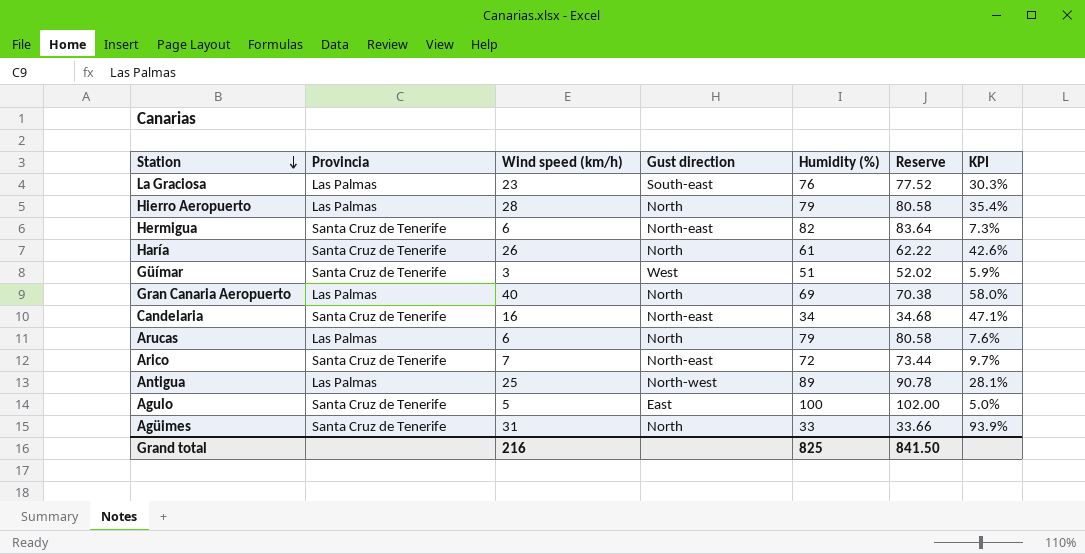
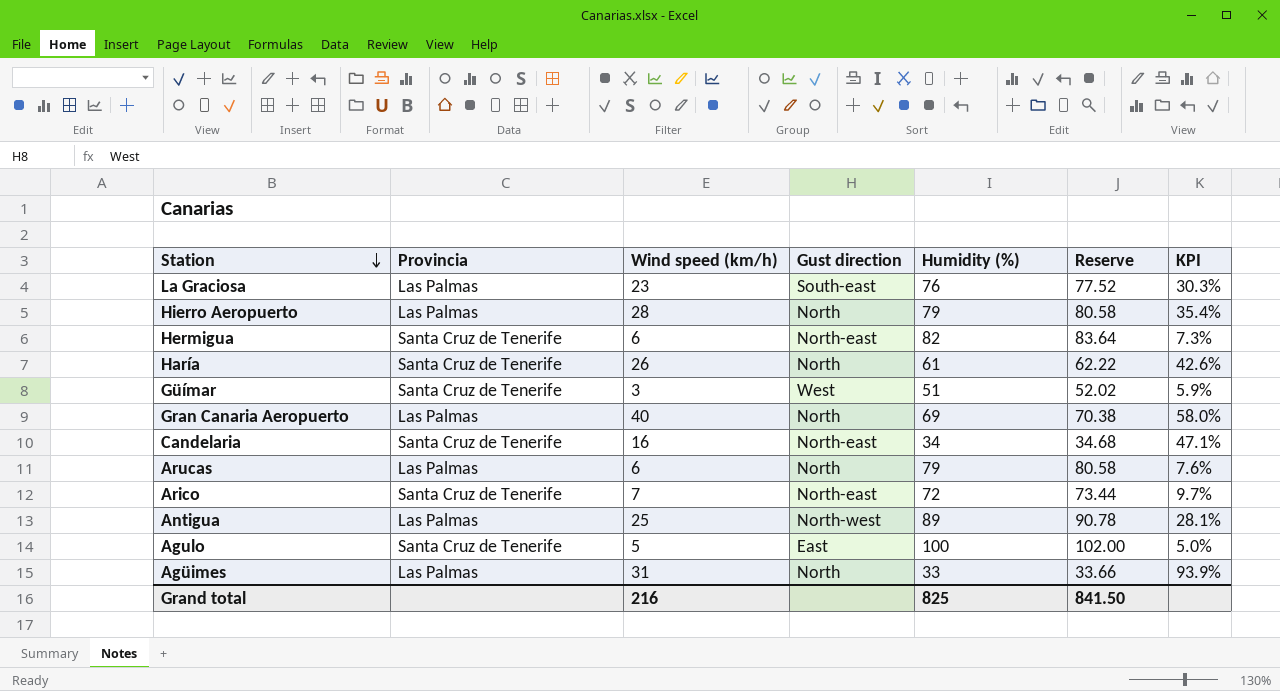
Agüimes | Provincia: Santa Cruz de Tenerife -> Las Palmas

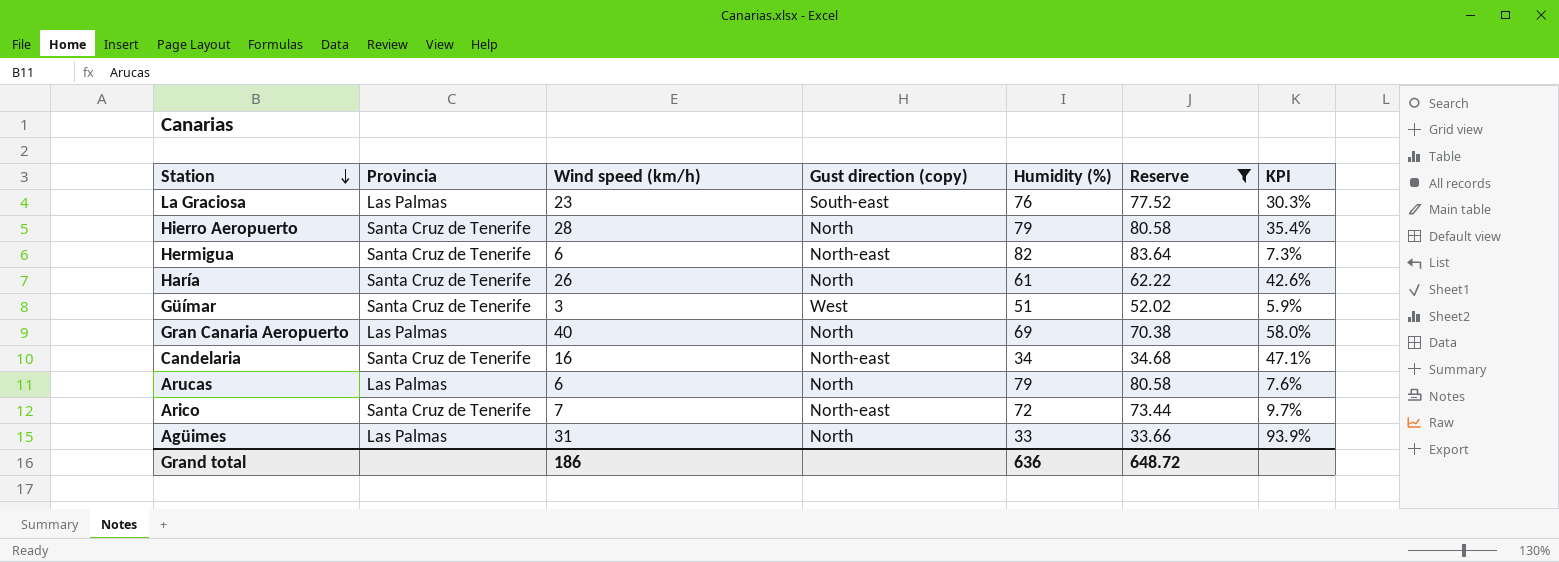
filter: none -> Reserve <= 83.64
column name: Gust direction -> Gust direction (copy)
Hierro Aeropuerto | Provincia: Las Palmas -> Santa Cruz de Tenerife
Grand total | Wind speed (km/h): 216 -> 186
Grand total | Humidity (%): 825 -> 636
Grand total | Reserve: 841.50 -> 648.72

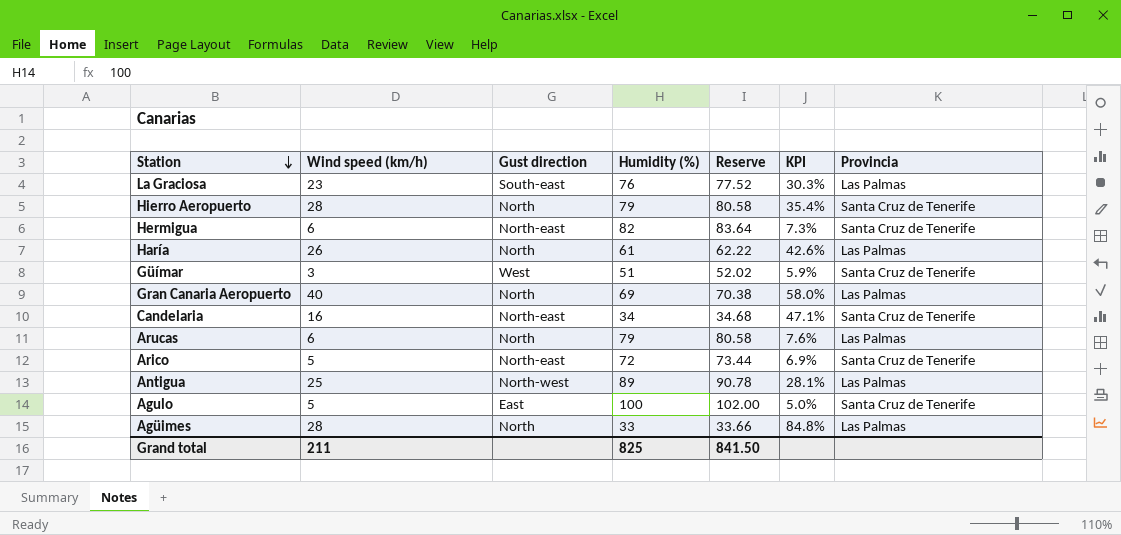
filter: Reserve <= 83.64 -> none
column name: Gust direction (copy) -> Gust direction
column Provincia | position: 2 -> 7
Haría | Provincia: Santa Cruz de Tenerife -> Las Palmas
Arico | Wind speed (km/h): 7 -> 5
Arico | KPI: 9.7% -> 6.9%
Agüimes | Wind speed (km/h): 31 -> 28
Agüimes | KPI: 93.9% -> 84.8%
Grand total | Wind speed (km/h): 186 -> 211
Grand total | Humidity (%): 636 -> 825
Grand total | Reserve: 648.72 -> 841.50

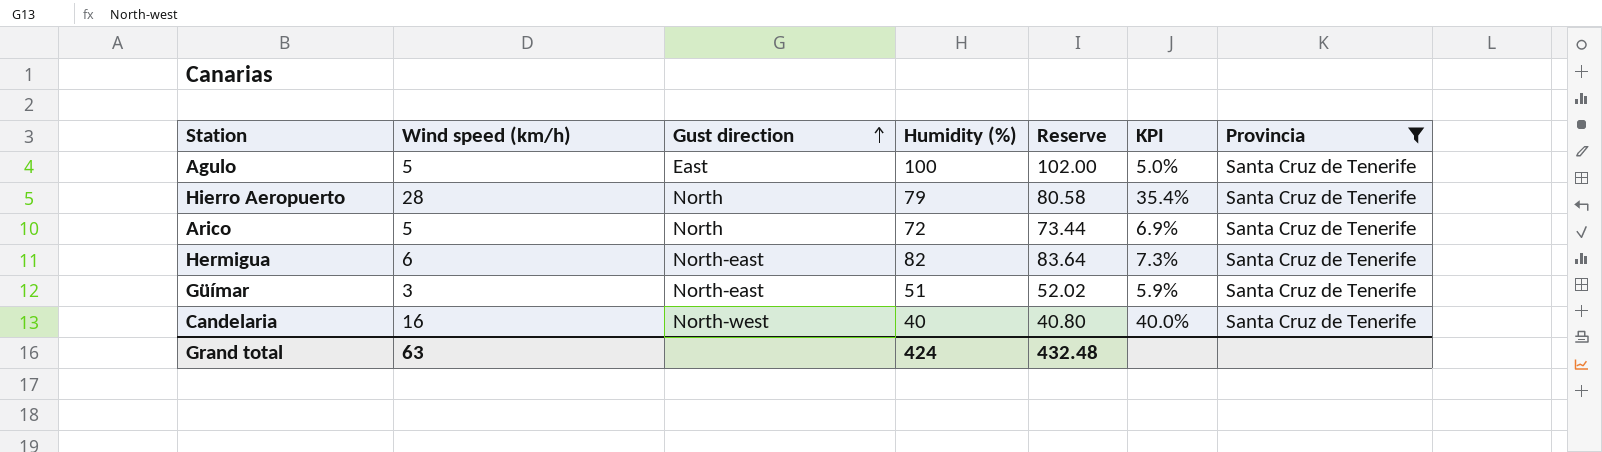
filter: none -> Provincia = Santa Cruz de Tenerife
row order: Station descending -> Gust direction ascending
Arico | Gust direction: North-east -> North
Güímar | Gust direction: West -> North-east
Candelaria | Gust direction: North-east -> North-west
Candelaria | Humidity (%): 34 -> 40
Candelaria | Reserve: 34.68 -> 40.80
Candelaria | KPI: 47.1% -> 40.0%
Grand total | Wind speed (km/h): 211 -> 63
Grand total | Humidity (%): 825 -> 424
Grand total | Reserve: 841.50 -> 432.48

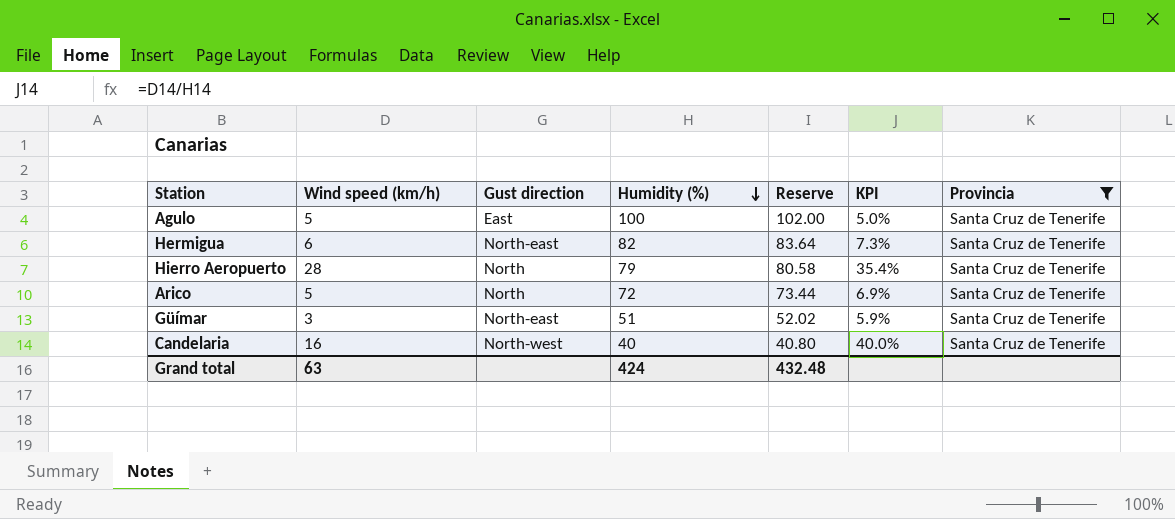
row order: Gust direction ascending -> Humidity (%) descending

